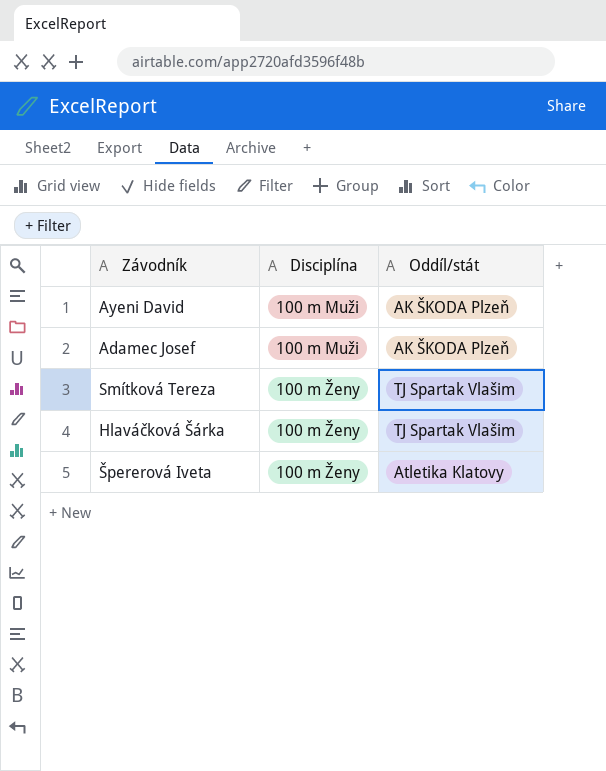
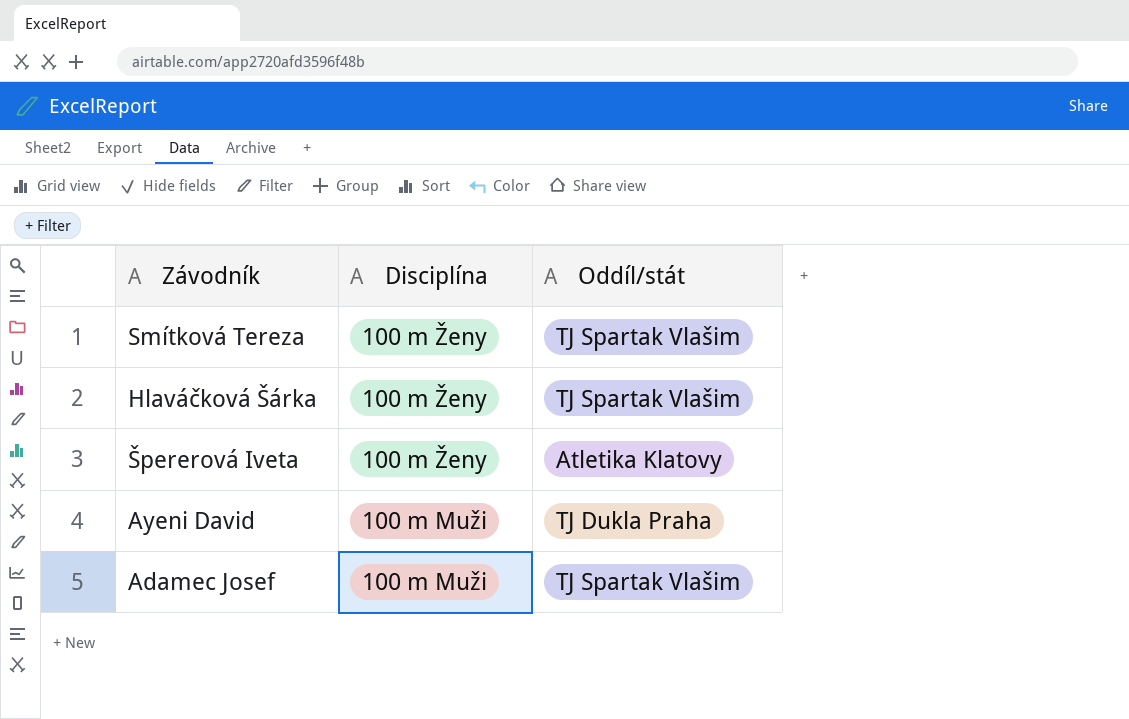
row order: Disciplína ascending -> Disciplína descending
Ayeni David | Oddíl/stát: AK ŠKODA Plzeň -> TJ Dukla Praha
Adamec Josef | Oddíl/stát: AK ŠKODA Plzeň -> TJ Spartak Vlašim

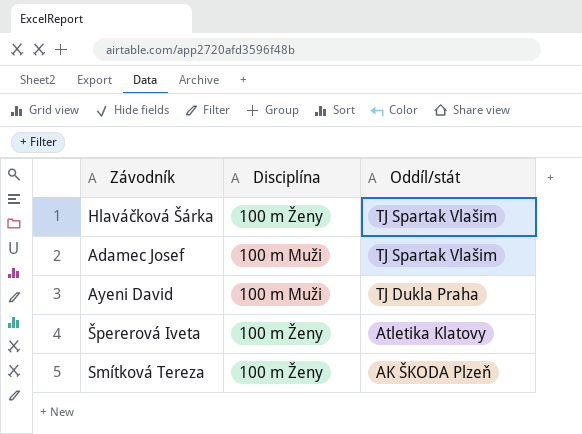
row order: Disciplína descending -> Oddíl/stát descending
Smítková Tereza | Oddíl/stát: TJ Spartak Vlašim -> AK ŠKODA Plzeň

